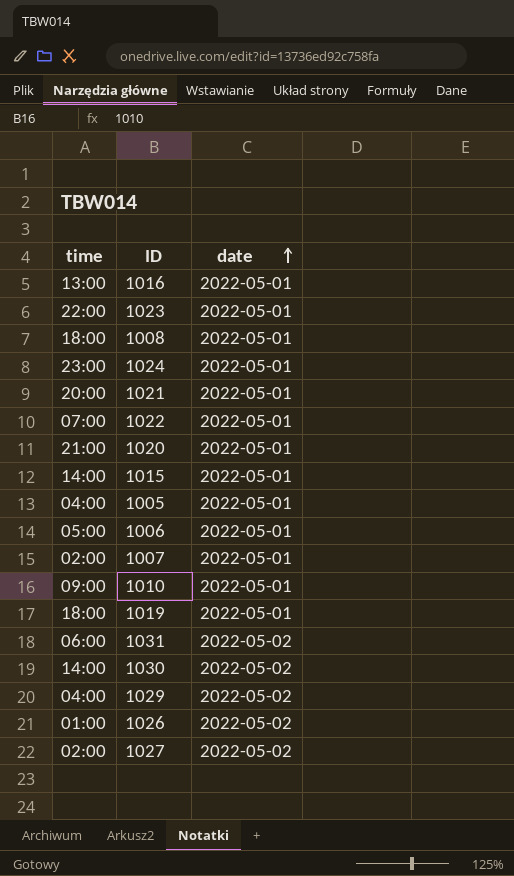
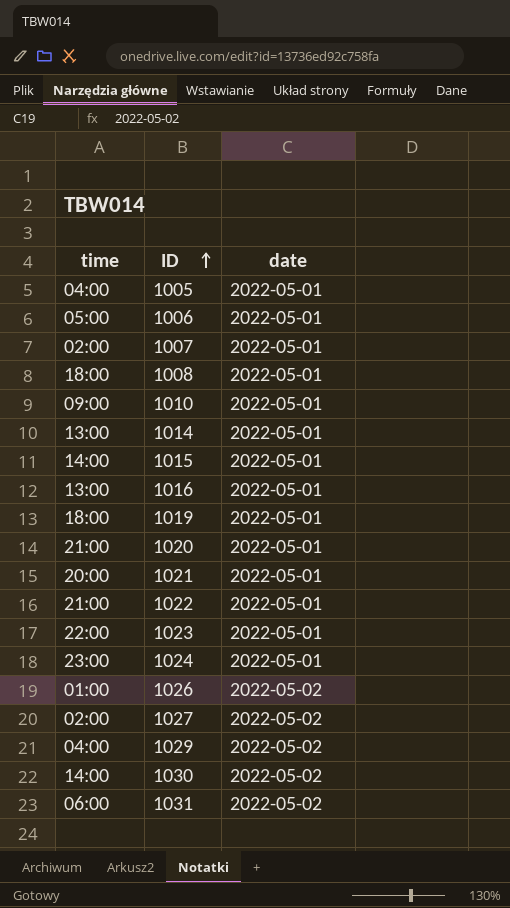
row order: date ascending -> ID ascending
row 1014: none -> 13:00 | 2022-05-01
1022 | time: 07:00 -> 21:00

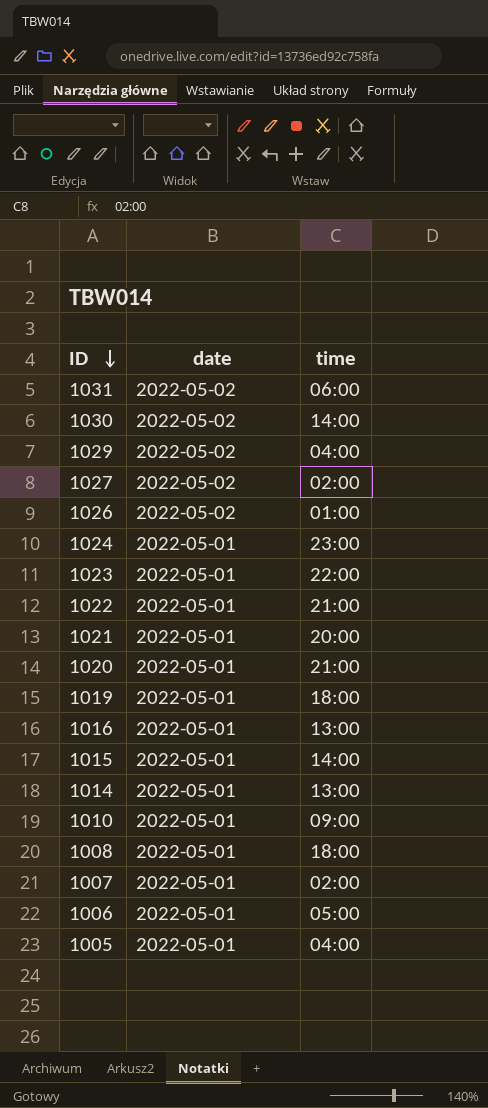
row order: ID ascending -> ID descending
column time | position: 1 -> 3

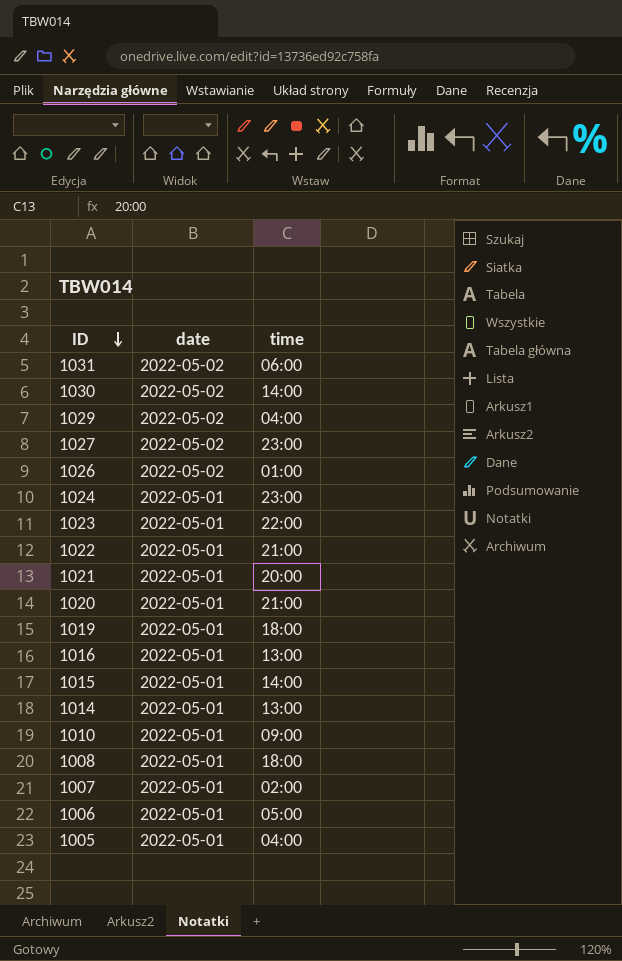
1027 | time: 02:00 -> 23:00

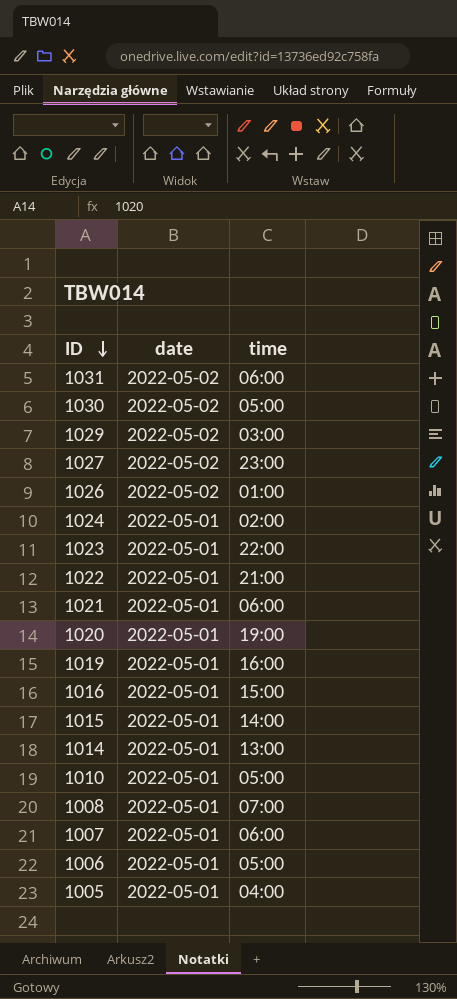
1030 | time: 14:00 -> 05:00
1029 | time: 04:00 -> 03:00
1024 | time: 23:00 -> 02:00
1021 | time: 20:00 -> 06:00
1020 | time: 21:00 -> 19:00
1019 | time: 18:00 -> 16:00
1016 | time: 13:00 -> 15:00
1010 | time: 09:00 -> 05:00
1008 | time: 18:00 -> 07:00
1007 | time: 02:00 -> 06:00

